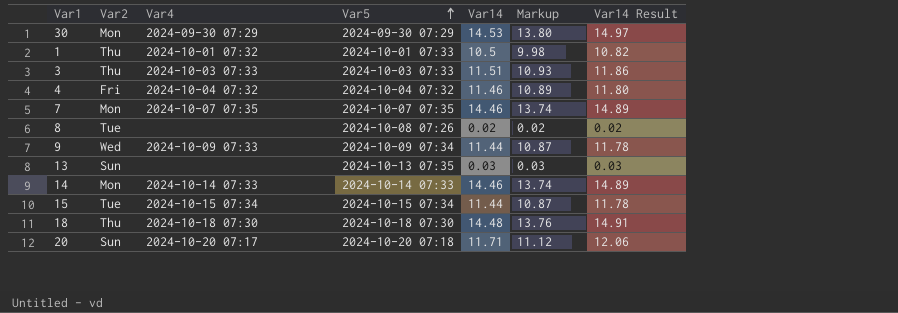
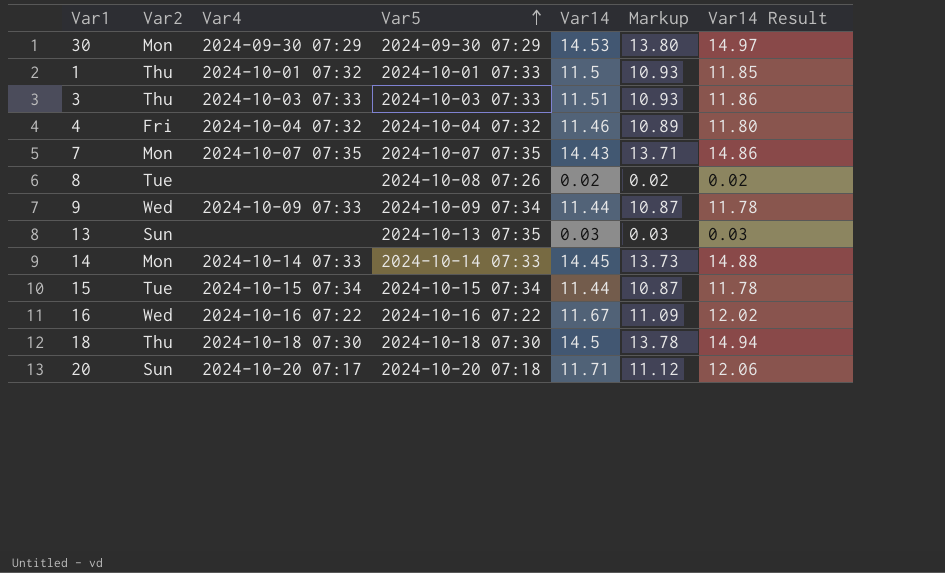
1 | Var14: 10.5 -> 11.5
1 | Markup: 9.98 -> 10.93
1 | Var14 Result: 10.82 -> 11.85
7 | Var14: 14.46 -> 14.43
7 | Markup: 13.74 -> 13.71
7 | Var14 Result: 14.89 -> 14.86
14 | Var14: 14.46 -> 14.45
14 | Markup: 13.74 -> 13.73
14 | Var14 Result: 14.89 -> 14.88
row 16: none -> Wed | 2024-10-16 07:22 | 2024-10-16 07:22 | 11.67 | 11.09 | 12.02
18 | Var14: 14.48 -> 14.5
18 | Markup: 13.76 -> 13.78
18 | Var14 Result: 14.91 -> 14.94

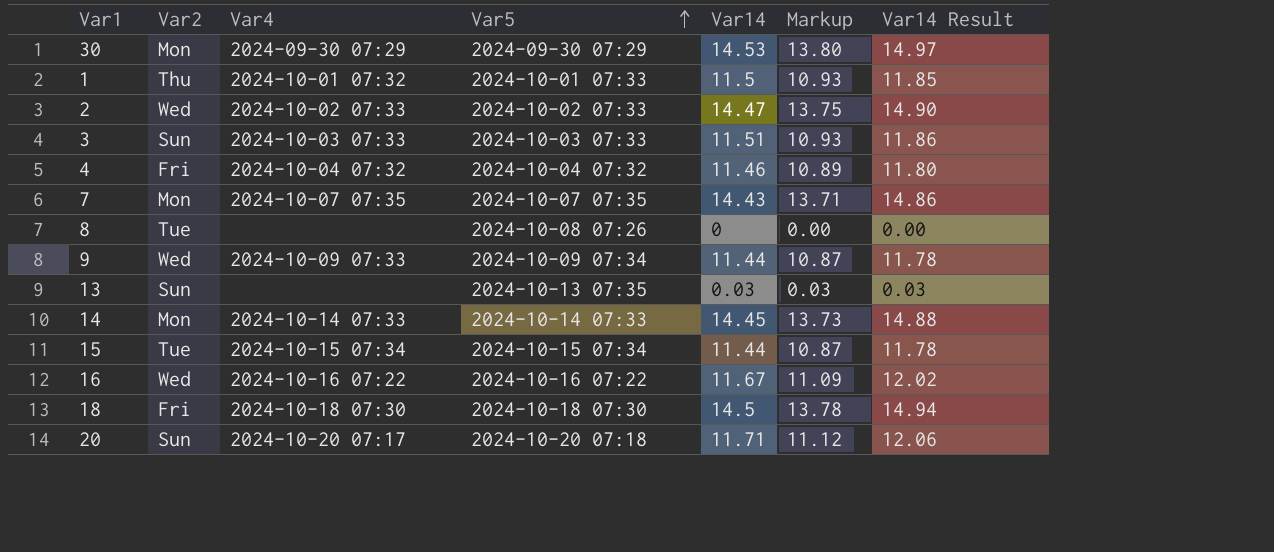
row 2: none -> Wed | 2024-10-02 07:33 | 2024-10-02 07:33 | 14.47 | 13.75 | 14.90
3 | Var2: Thu -> Sun
8 | Var14: 0.02 -> 0
8 | Markup: 0.02 -> 0.00
8 | Var14 Result: 0.02 -> 0.00
18 | Var2: Thu -> Fri

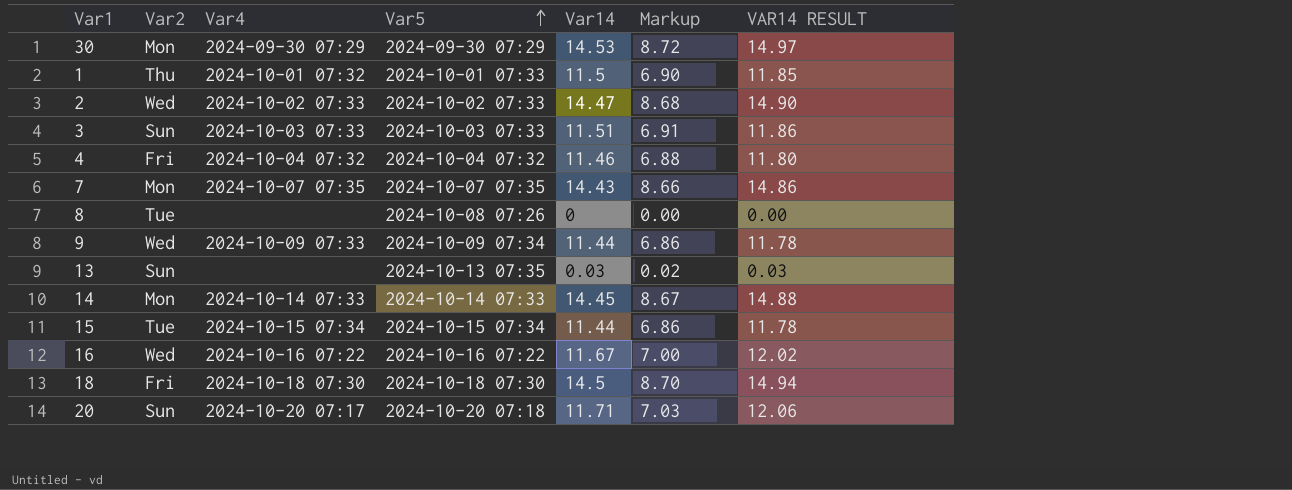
column Markup | formula: [Var14] * 0.95 -> [Var14] * 0.6
column name: Var14 Result -> VAR14 RESULT

